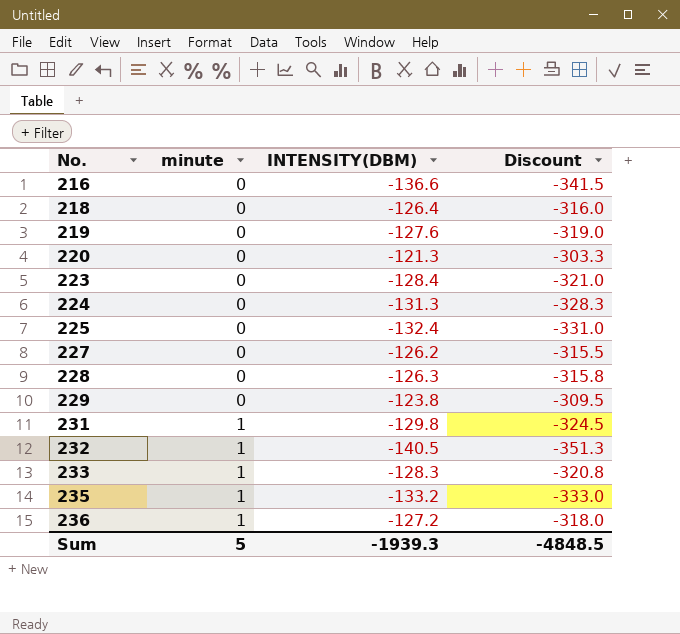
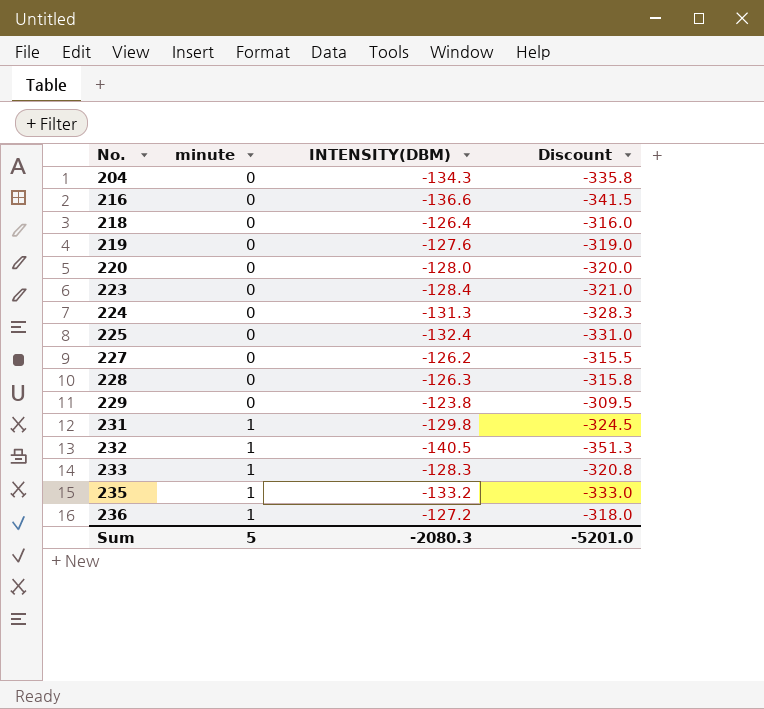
row 204: none -> 0 | -134.3 | -335.8
220 | INTENSITY(DBM): -121.3 -> -128.0
220 | Discount: -303.3 -> -320.0
Sum | INTENSITY(DBM): -1939.3 -> -2080.3
Sum | Discount: -4848.5 -> -5201.0

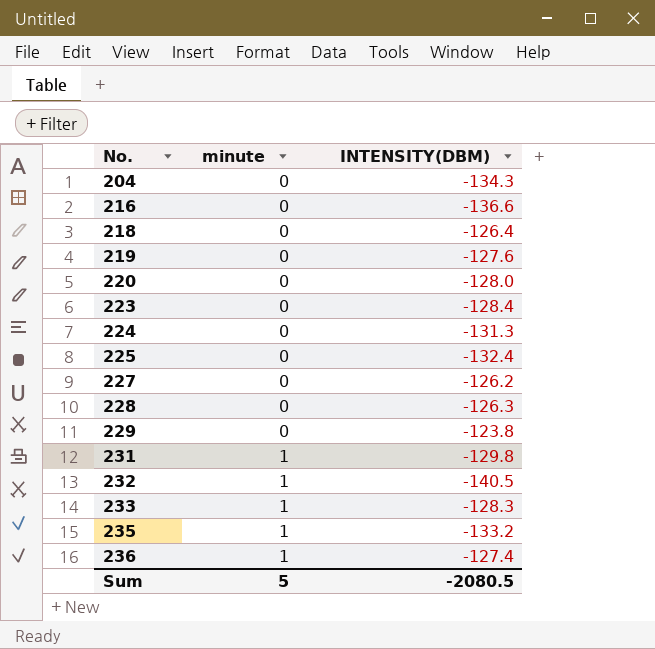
column Discount | formula: [INTENSITY(DBM)] * 2.5 -> none
236 | INTENSITY(DBM): -127.2 -> -127.4
Sum | INTENSITY(DBM): -2080.3 -> -2080.5

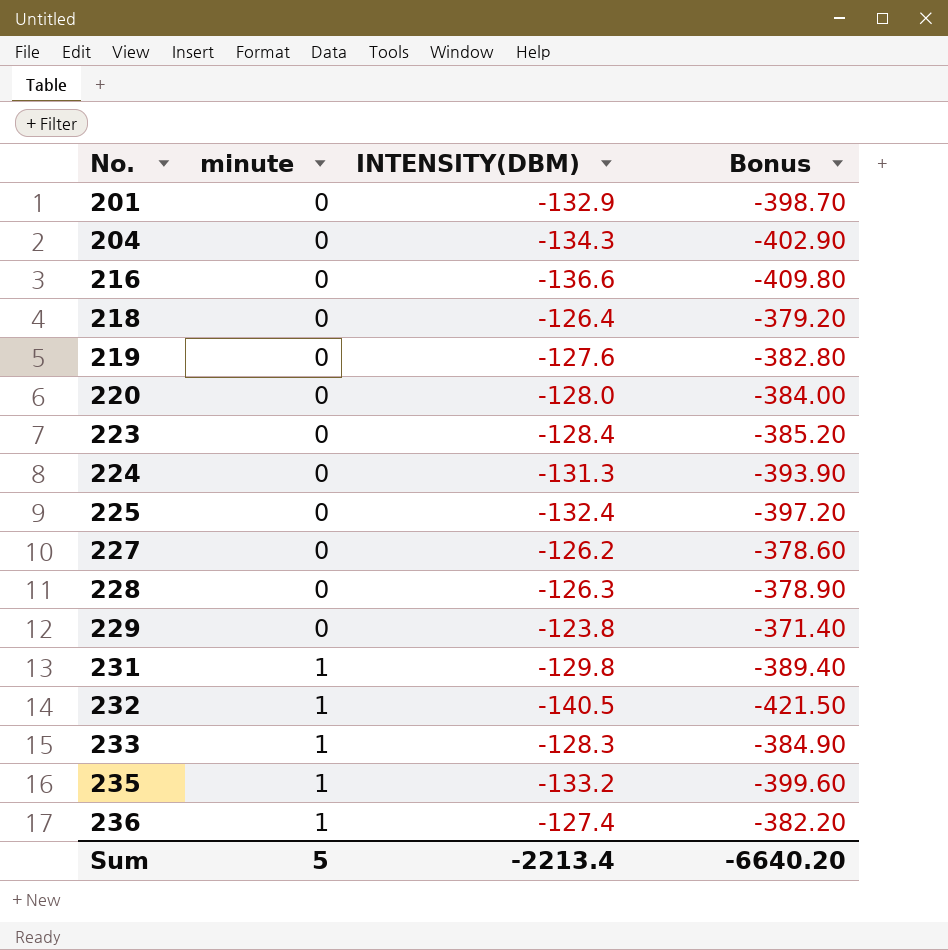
column Bonus | formula: none -> [INTENSITY(DBM)] * 3
row 201: none -> 0 | -132.9 | -398.70
Sum | INTENSITY(DBM): -2080.5 -> -2213.4

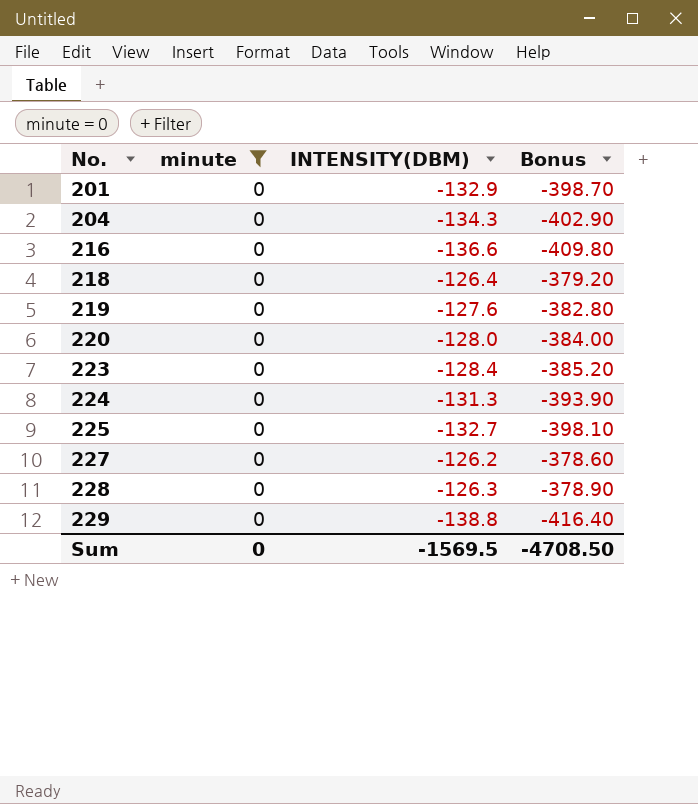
filter: none -> minute = 0
225 | INTENSITY(DBM): -132.4 -> -132.7
225 | Bonus: -397.20 -> -398.10
229 | INTENSITY(DBM): -123.8 -> -138.8
229 | Bonus: -371.40 -> -416.40
Sum | minute: 5 -> 0
Sum | INTENSITY(DBM): -2213.4 -> -1569.5
Sum | Bonus: -6640.20 -> -4708.50

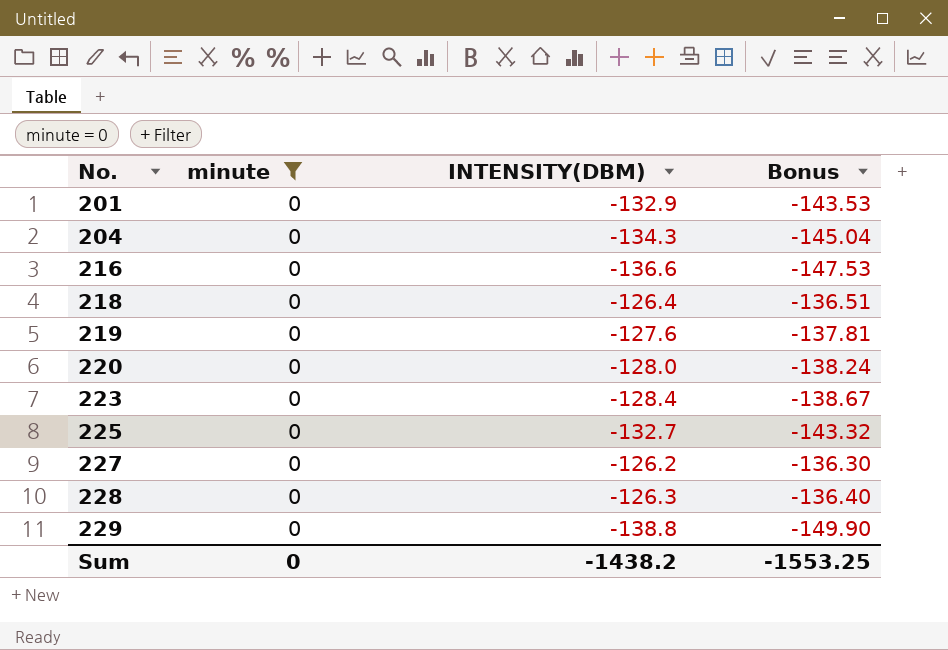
column Bonus | formula: [INTENSITY(DBM)] * 3 -> [INTENSITY(DBM)] * 1.08
row 224: 0 | -131.3 | -393.90 -> none
Sum | INTENSITY(DBM): -1569.5 -> -1438.2
Sum | Bonus: -4708.50 -> -1553.25

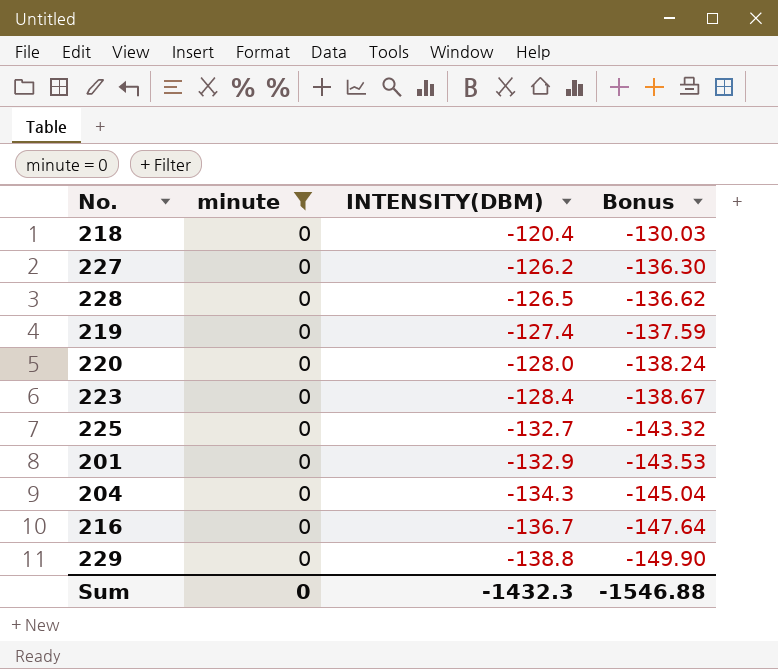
row order: No. ascending -> INTENSITY(DBM) descending
218 | INTENSITY(DBM): -126.4 -> -120.4
218 | Bonus: -136.51 -> -130.03
228 | INTENSITY(DBM): -126.3 -> -126.5
228 | Bonus: -136.40 -> -136.62
219 | INTENSITY(DBM): -127.6 -> -127.4
219 | Bonus: -137.81 -> -137.59
216 | INTENSITY(DBM): -136.6 -> -136.7
216 | Bonus: -147.53 -> -147.64
Sum | INTENSITY(DBM): -1438.2 -> -1432.3
Sum | Bonus: -1553.25 -> -1546.88

